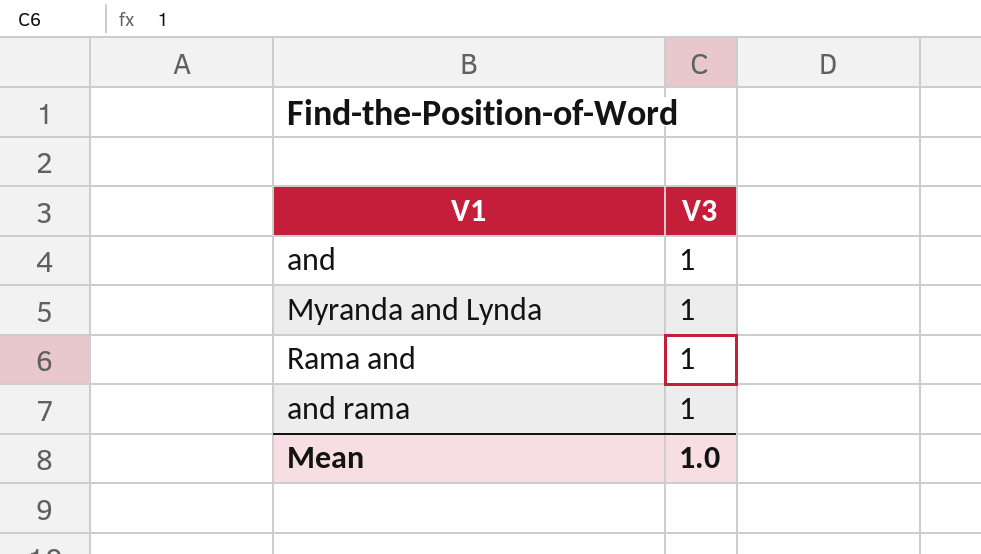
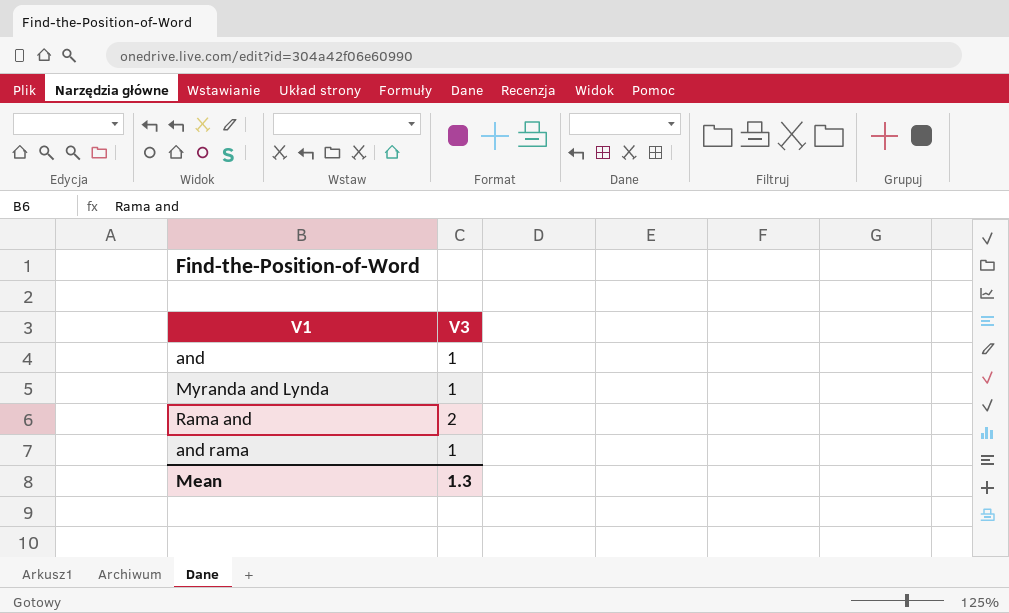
Rama and | V3: 1 -> 2
Mean | V3: 1.0 -> 1.3

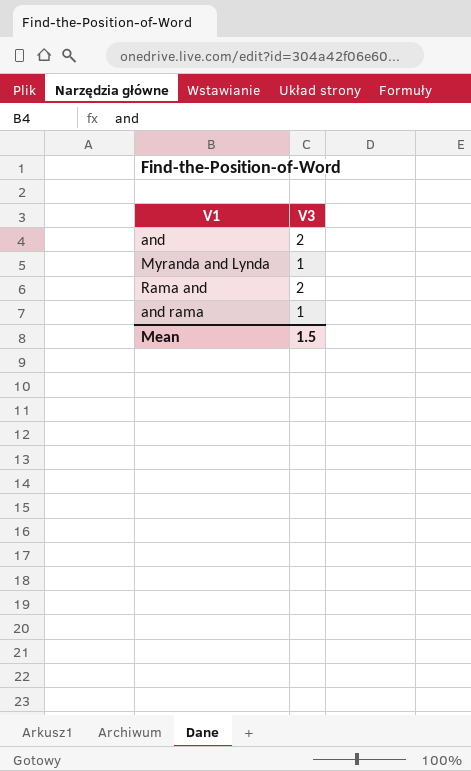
and | V3: 1 -> 2
Mean | V3: 1.3 -> 1.5

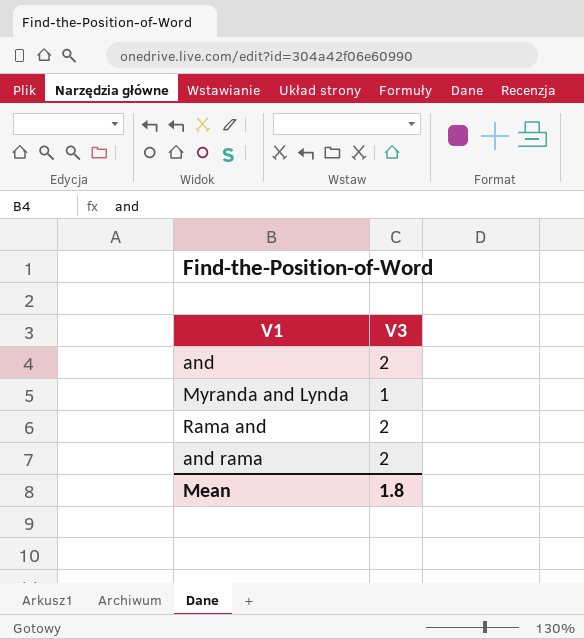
and rama | V3: 1 -> 2
Mean | V3: 1.5 -> 1.8

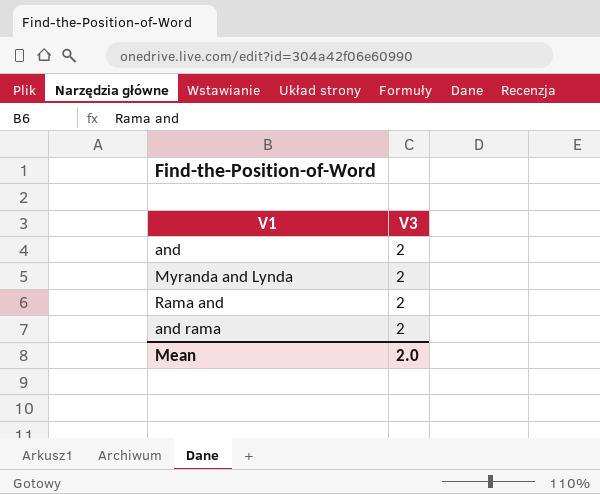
Myranda and Lynda | V3: 1 -> 2
Mean | V3: 1.8 -> 2.0

